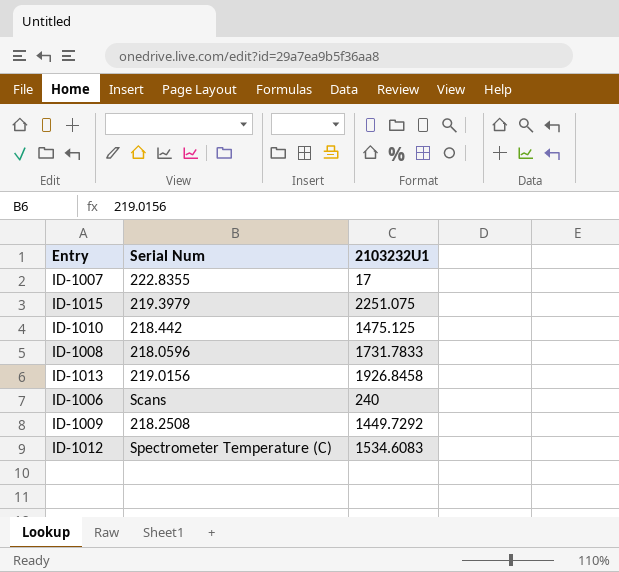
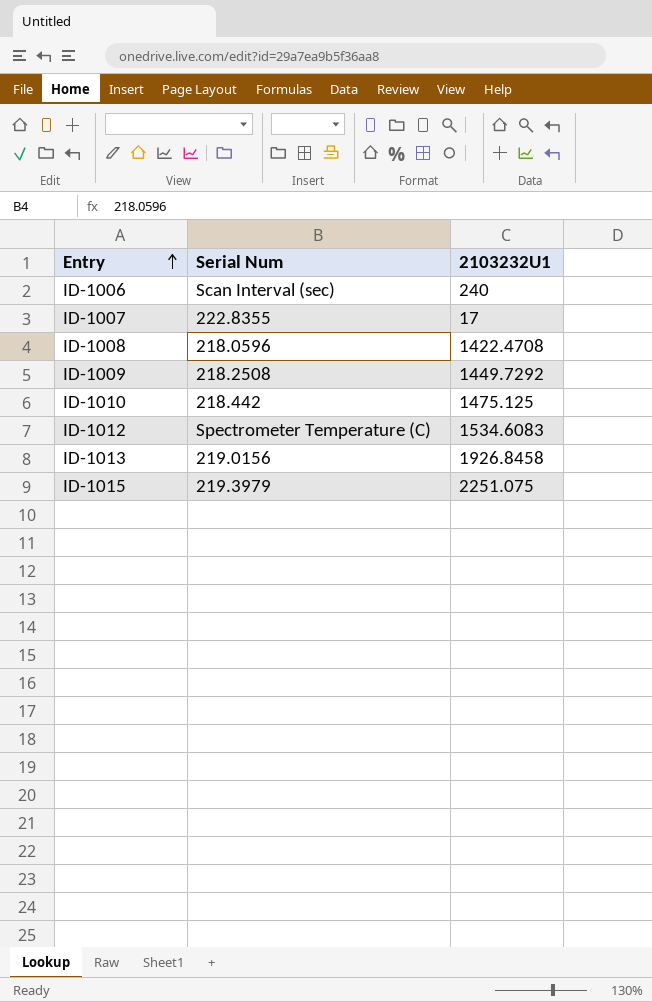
row order: none -> Entry ascending
ID-1006 | Serial Num: Scans -> Scan Interval (sec)
ID-1008 | 2103232U1: 1731.7833 -> 1422.4708

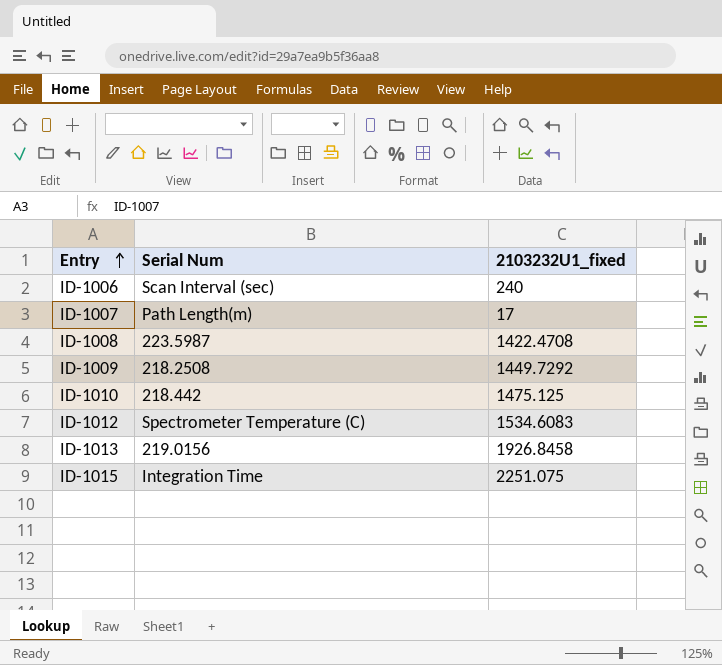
column name: 2103232U1 -> 2103232U1_fixed
ID-1007 | Serial Num: 222.8355 -> Path Length(m)
ID-1008 | Serial Num: 218.0596 -> 223.5987
ID-1015 | Serial Num: 219.3979 -> Integration Time

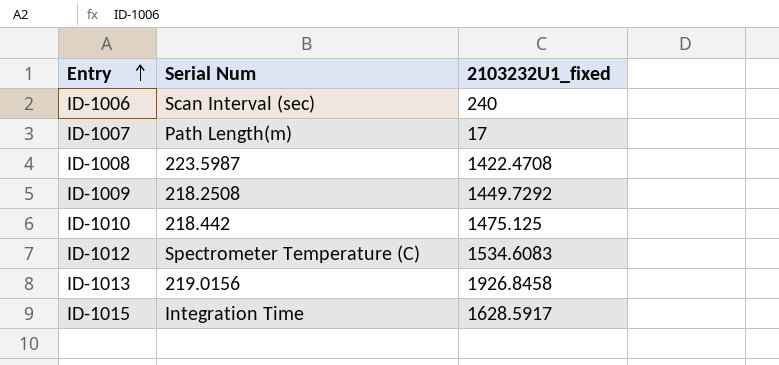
ID-1015 | 2103232U1_fixed: 2251.075 -> 1628.5917

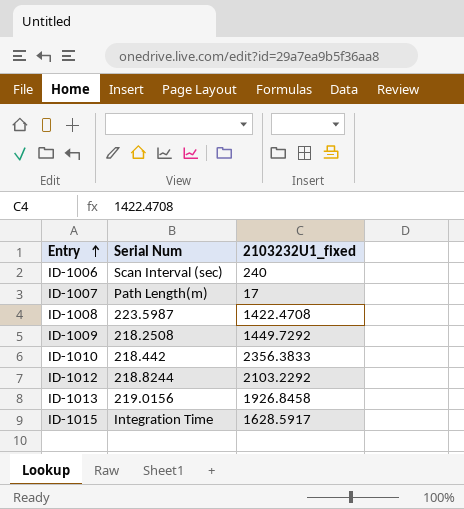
ID-1010 | 2103232U1_fixed: 1475.125 -> 2356.3833
ID-1012 | Serial Num: Spectrometer Temperature (C) -> 218.8244
ID-1012 | 2103232U1_fixed: 1534.6083 -> 2103.2292

